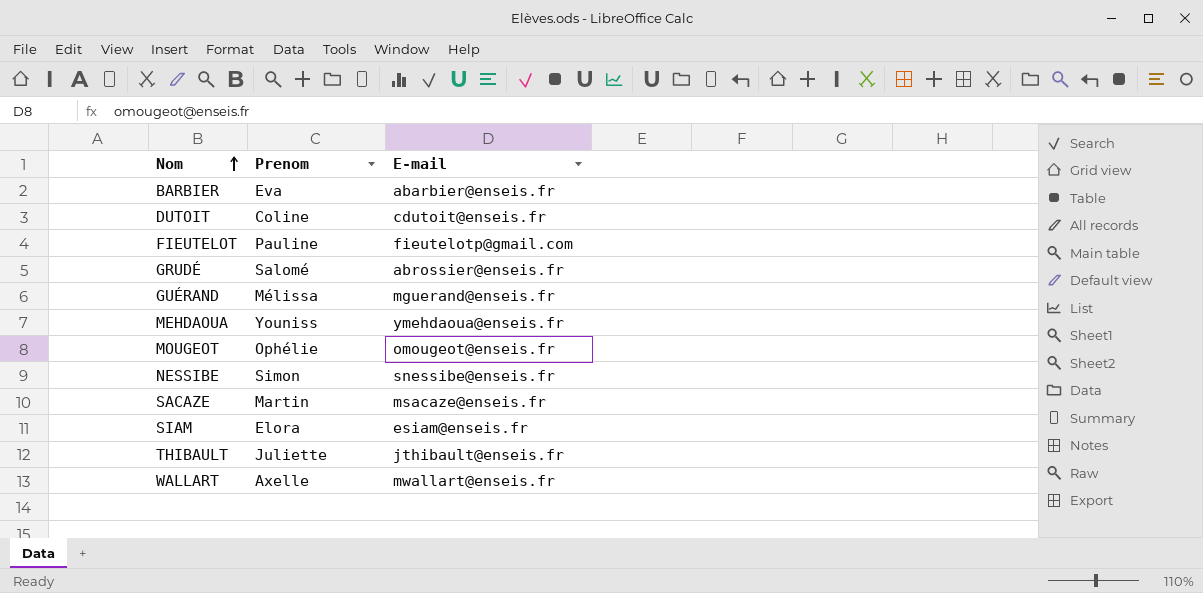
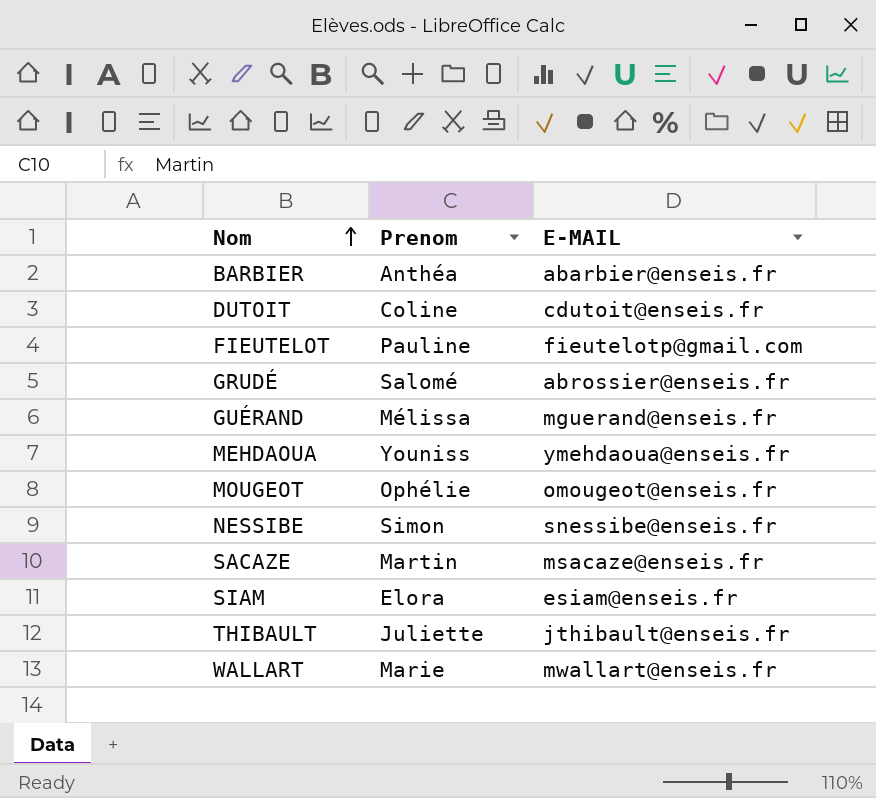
column name: E-mail -> E-MAIL
BARBIER | Prenom: Eva -> Anthéa
WALLART | Prenom: Axelle -> Marie

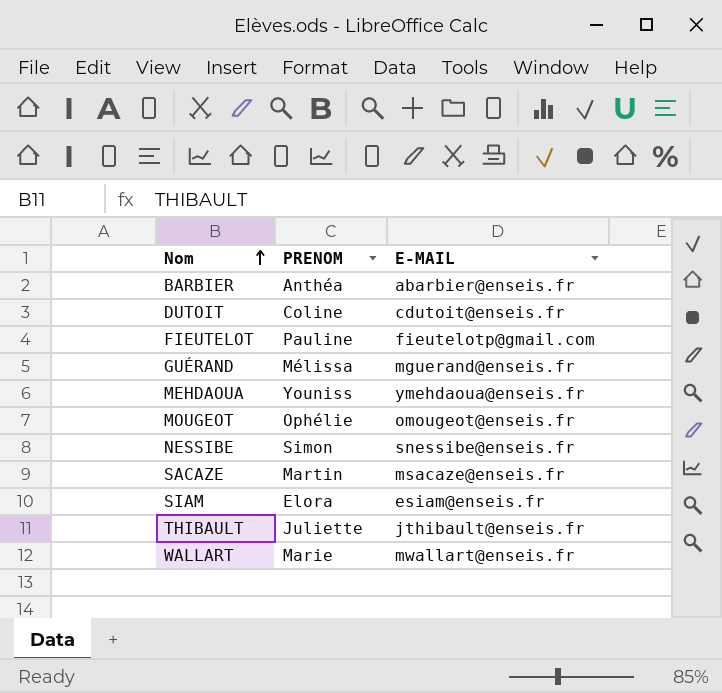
column name: Prenom -> PRENOM
row GRUDÉ: Salomé | abrossier@enseis.fr -> none

